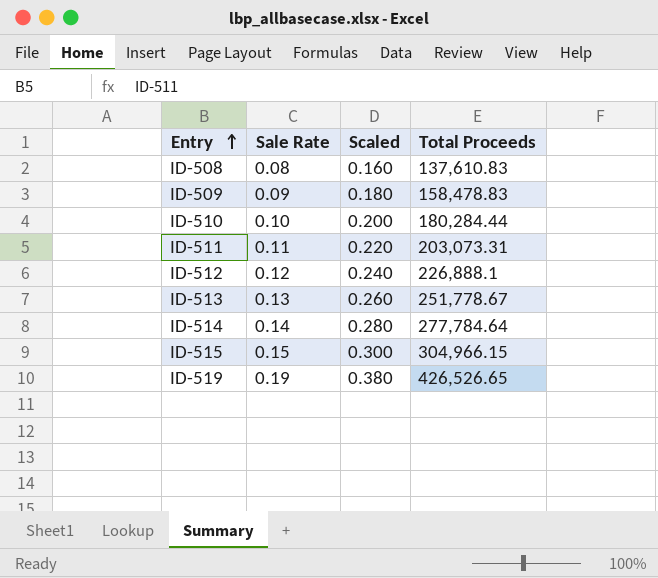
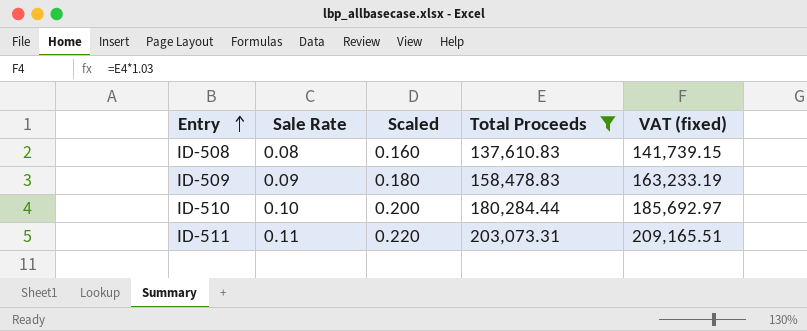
filter: none -> Total Proceeds <= 203,073.31
column VAT (fixed) | formula: none -> [Total Proceeds] * 1.03

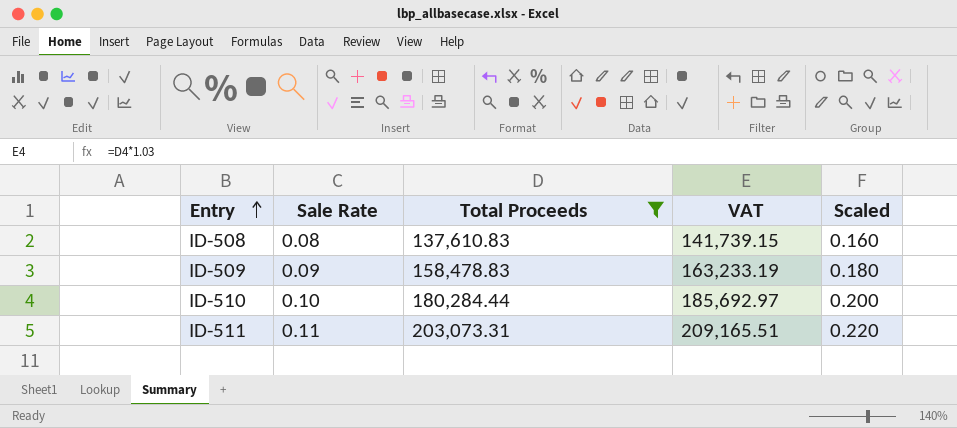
column name: VAT (fixed) -> VAT
column Scaled | position: 3 -> 5

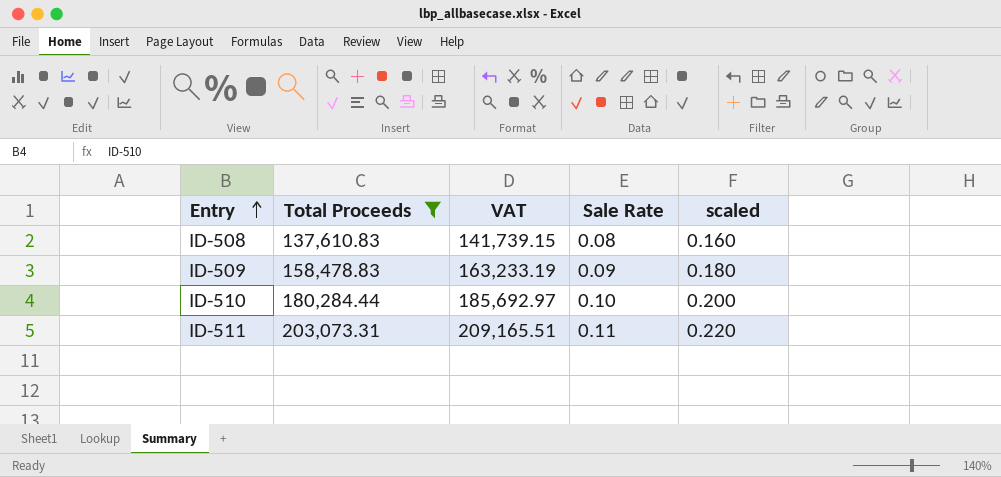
column Sale Rate | position: 2 -> 4
column name: Scaled -> scaled

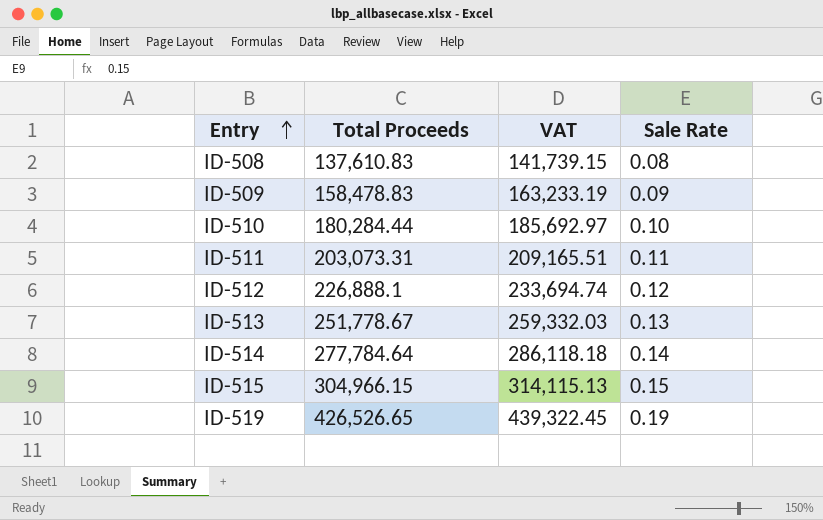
filter: Total Proceeds <= 203,073.31 -> none
column scaled | formula: [Sale Rate] * 2 -> none

